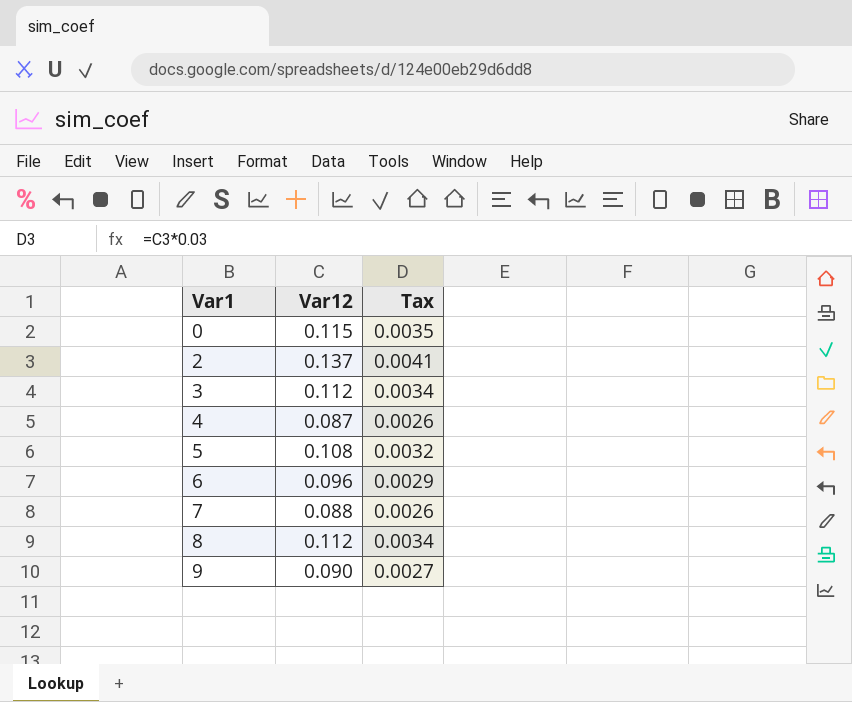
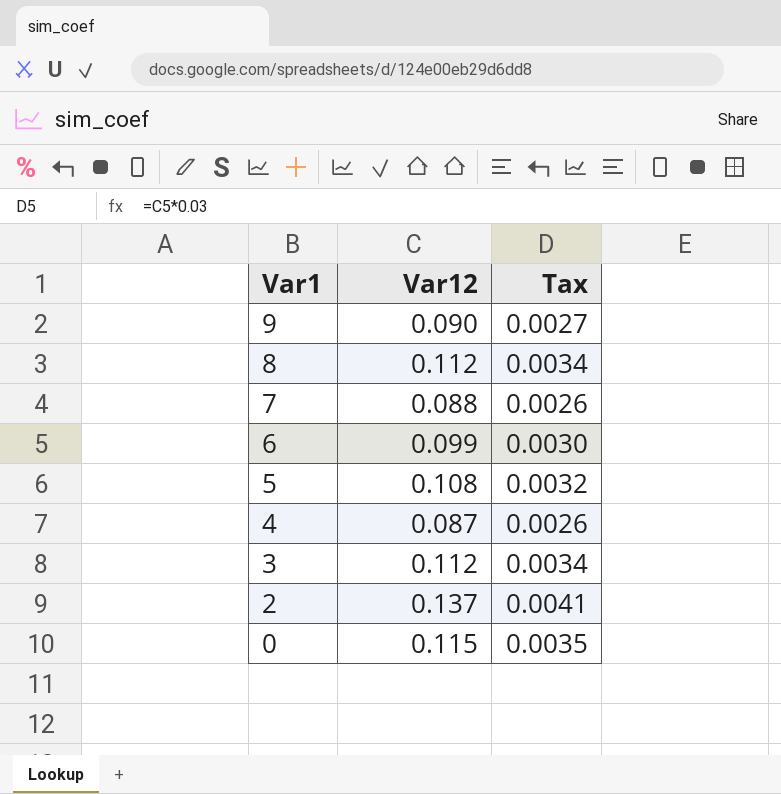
row order: Var1 ascending -> Var1 descending
6 | Var12: 0.096 -> 0.099
6 | Tax: 0.0029 -> 0.0030

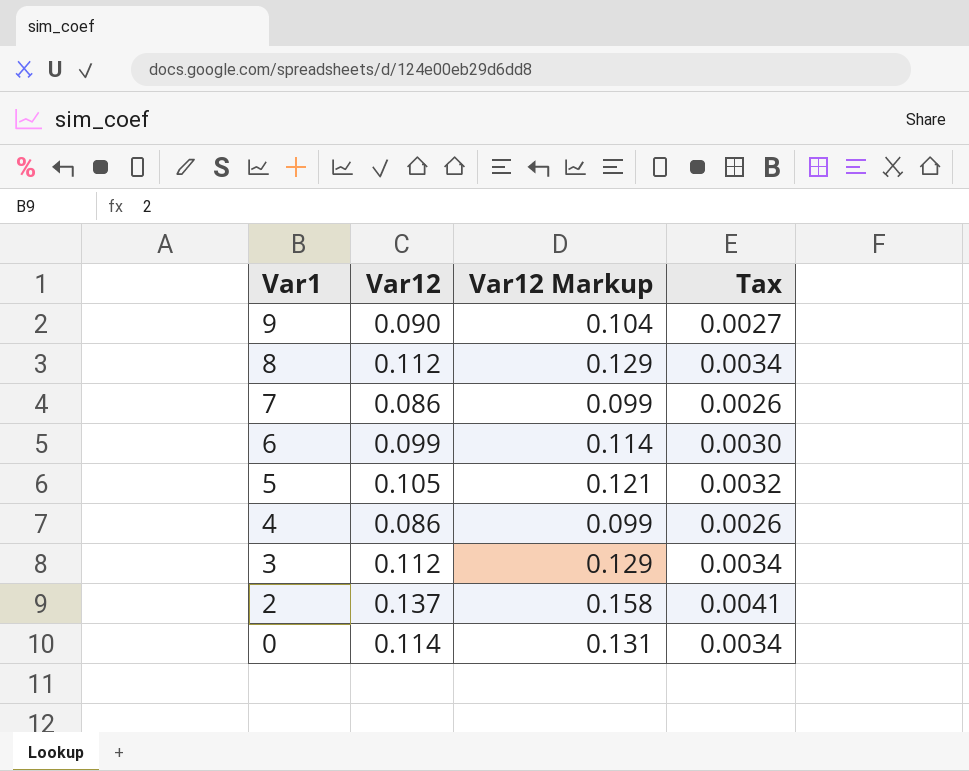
column Var12 Markup | formula: none -> [Var12] * 1.15
7 | Var12: 0.088 -> 0.086
5 | Var12: 0.108 -> 0.105
4 | Var12: 0.087 -> 0.086
0 | Var12: 0.115 -> 0.114
0 | Tax: 0.0035 -> 0.0034

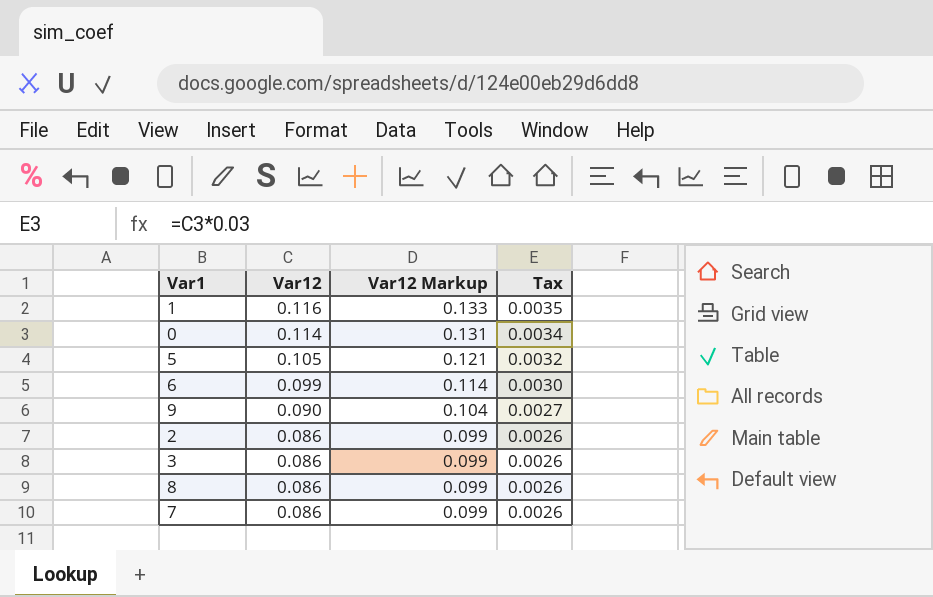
row order: Var1 descending -> Var12 descending
row 4: 0.086 | 0.099 | 0.0026 -> none
row 1: none -> 0.116 | 0.133 | 0.0035
2 | Var12: 0.137 -> 0.086
2 | Var12 Markup: 0.158 -> 0.099
2 | Tax: 0.0041 -> 0.0026
3 | Var12: 0.112 -> 0.086
3 | Var12 Markup: 0.129 -> 0.099
3 | Tax: 0.0034 -> 0.0026
8 | Var12: 0.112 -> 0.086
8 | Var12 Markup: 0.129 -> 0.099
8 | Tax: 0.0034 -> 0.0026

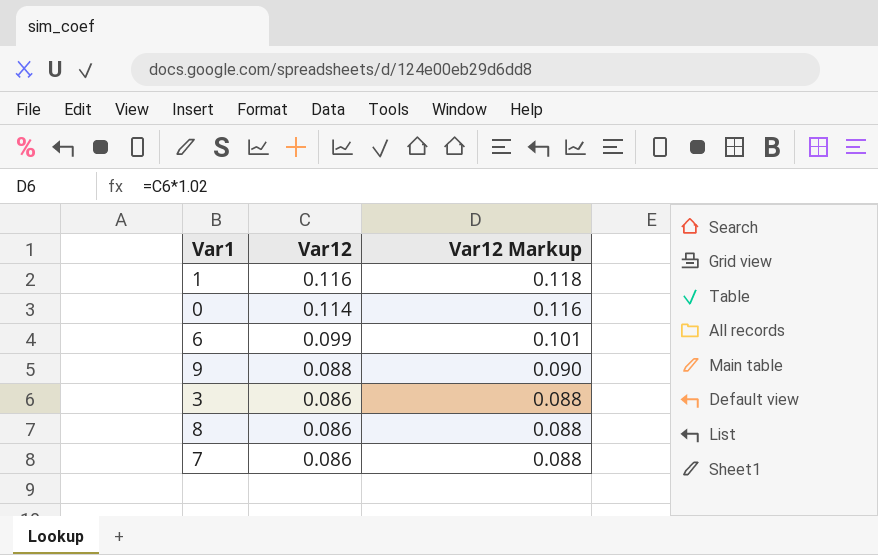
column Tax | formula: [Var12] * 0.03 -> none
column Var12 Markup | formula: [Var12] * 1.15 -> [Var12] * 1.02
row 5: 0.105 | 0.121 | 0.0032 -> none
row 2: 0.086 | 0.099 | 0.0026 -> none
9 | Var12: 0.090 -> 0.088

